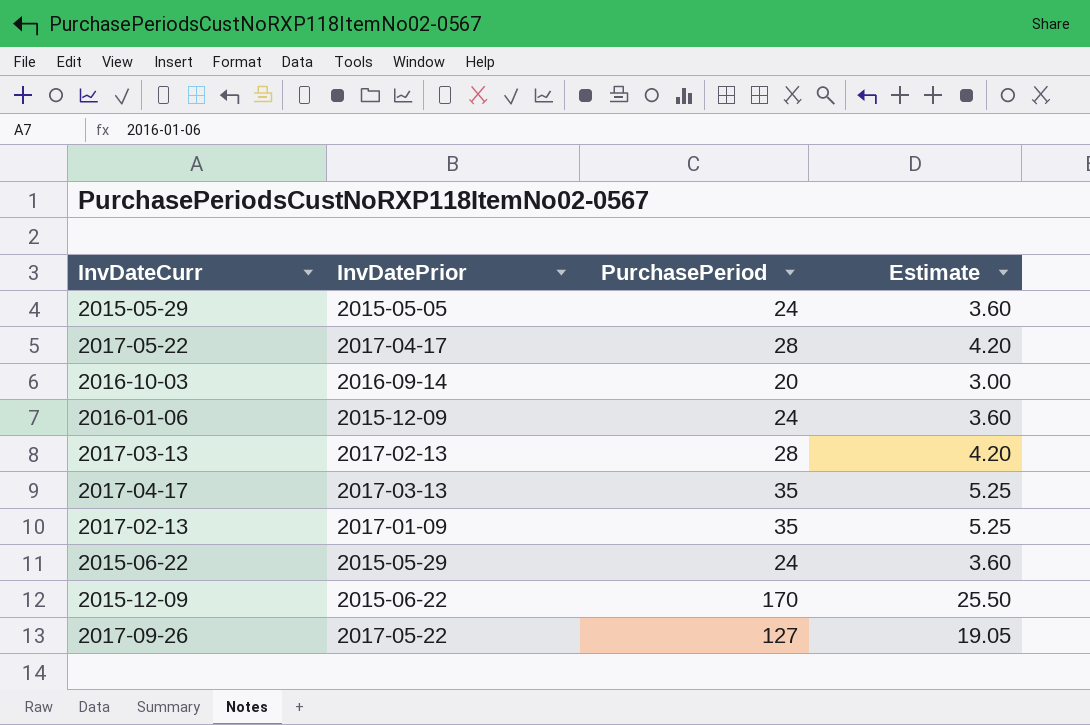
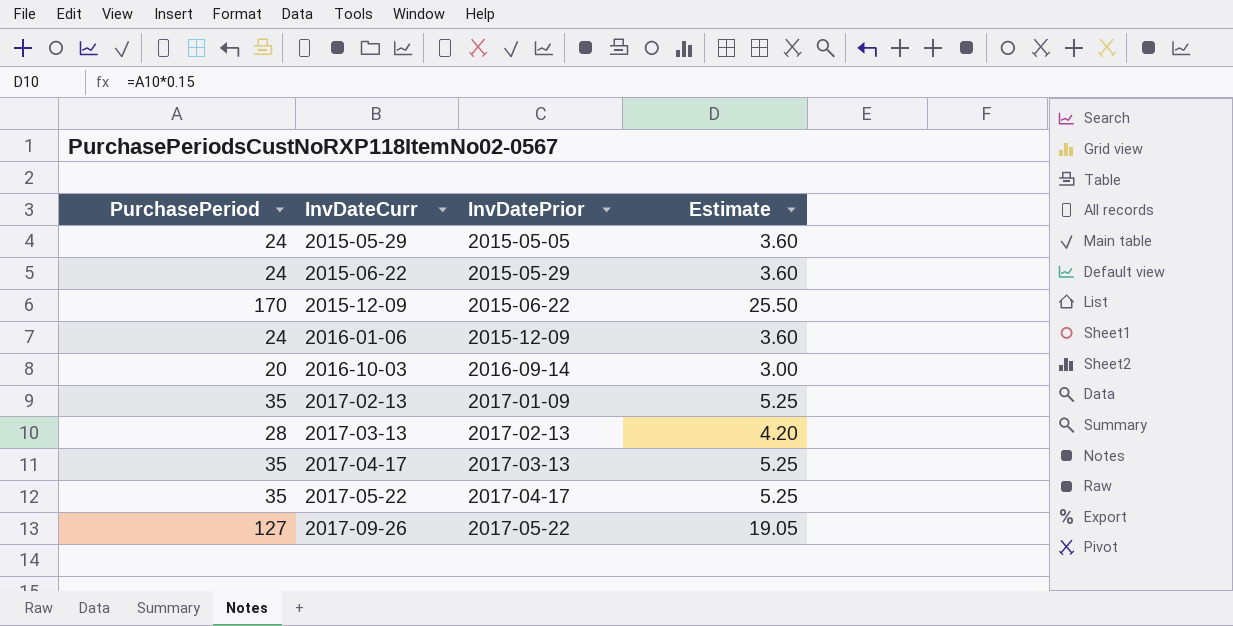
row order: none -> InvDateCurr ascending
column PurchasePeriod | position: 3 -> 1
2017-05-22 | PurchasePeriod: 28 -> 35
2017-05-22 | Estimate: 4.20 -> 5.25

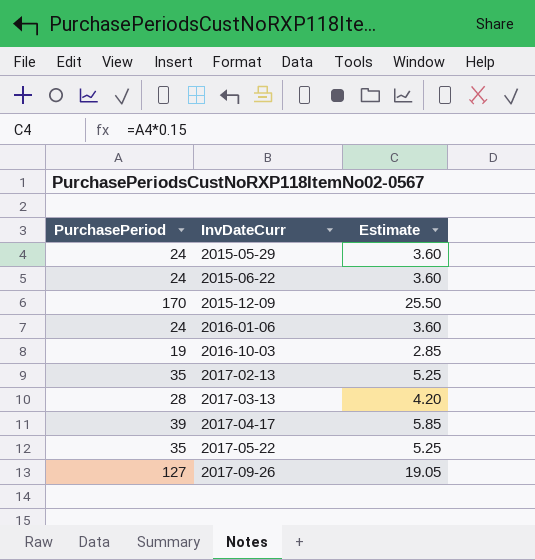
column InvDatePrior | position: 3 -> none
2016-10-03 | PurchasePeriod: 20 -> 19
2016-10-03 | Estimate: 3.00 -> 2.85
2017-04-17 | PurchasePeriod: 35 -> 39
2017-04-17 | Estimate: 5.25 -> 5.85

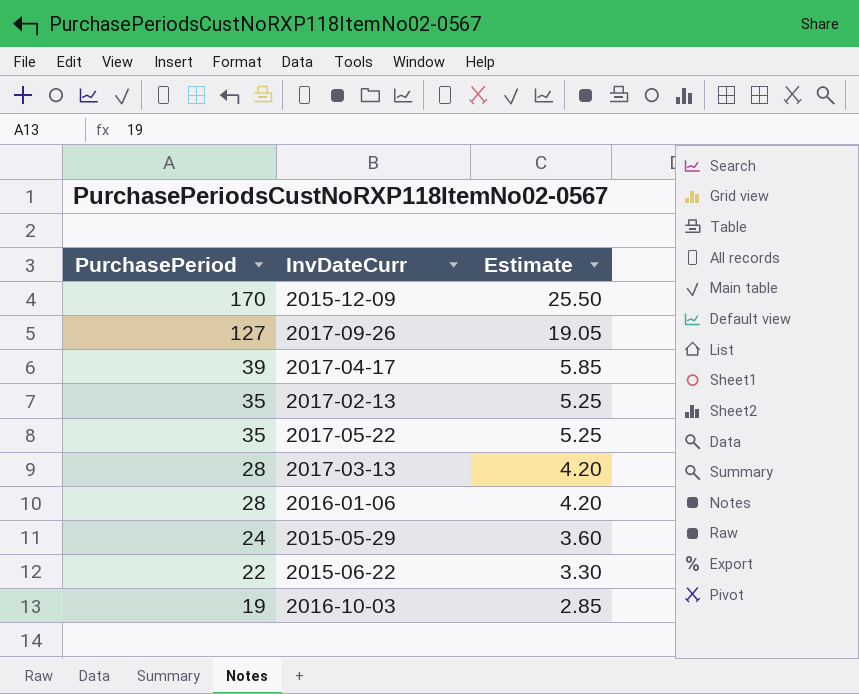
row order: InvDateCurr ascending -> PurchasePeriod descending
2016-01-06 | PurchasePeriod: 24 -> 28
2016-01-06 | Estimate: 3.60 -> 4.20
2015-06-22 | PurchasePeriod: 24 -> 22
2015-06-22 | Estimate: 3.60 -> 3.30

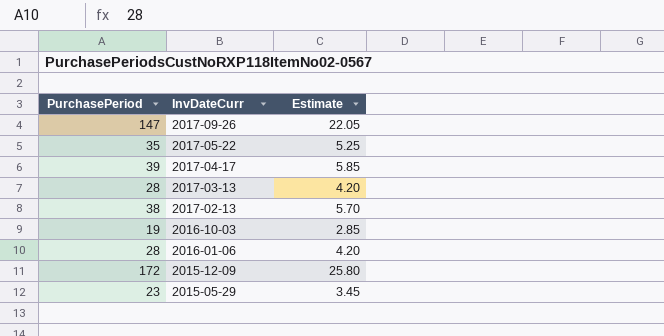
row order: PurchasePeriod descending -> InvDateCurr descending
row 2015-06-22: 22 | 3.30 -> none
2017-09-26 | PurchasePeriod: 127 -> 147
2017-09-26 | Estimate: 19.05 -> 22.05
2017-02-13 | PurchasePeriod: 35 -> 38
2017-02-13 | Estimate: 5.25 -> 5.70
2015-12-09 | PurchasePeriod: 170 -> 172
2015-12-09 | Estimate: 25.50 -> 25.80
2015-05-29 | PurchasePeriod: 24 -> 23
2015-05-29 | Estimate: 3.60 -> 3.45

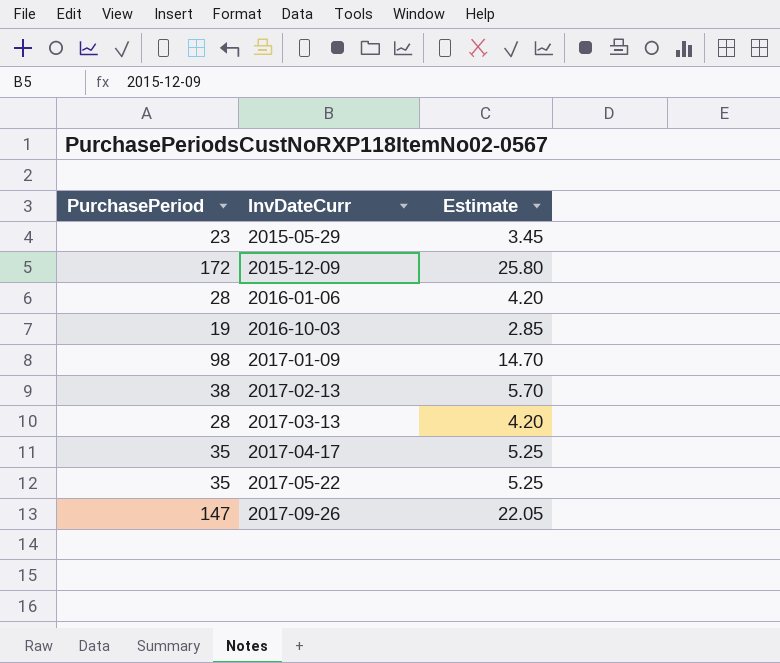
row order: InvDateCurr descending -> InvDateCurr ascending
row 2017-01-09: none -> 98 | 14.70
2017-04-17 | PurchasePeriod: 39 -> 35
2017-04-17 | Estimate: 5.85 -> 5.25

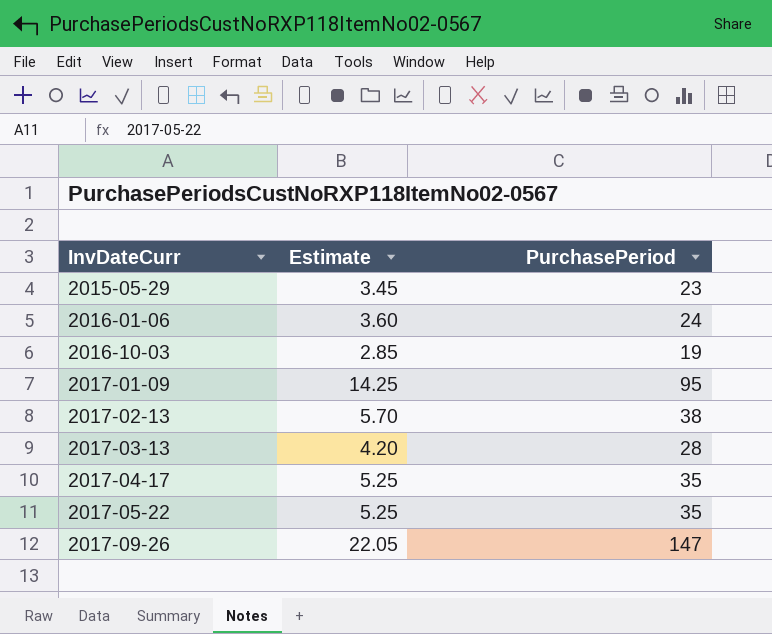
column PurchasePeriod | position: 1 -> 3
row 2015-12-09: 172 | 25.80 -> none
2016-01-06 | Estimate: 4.20 -> 3.60
2016-01-06 | PurchasePeriod: 28 -> 24
2017-01-09 | Estimate: 14.70 -> 14.25
2017-01-09 | PurchasePeriod: 98 -> 95

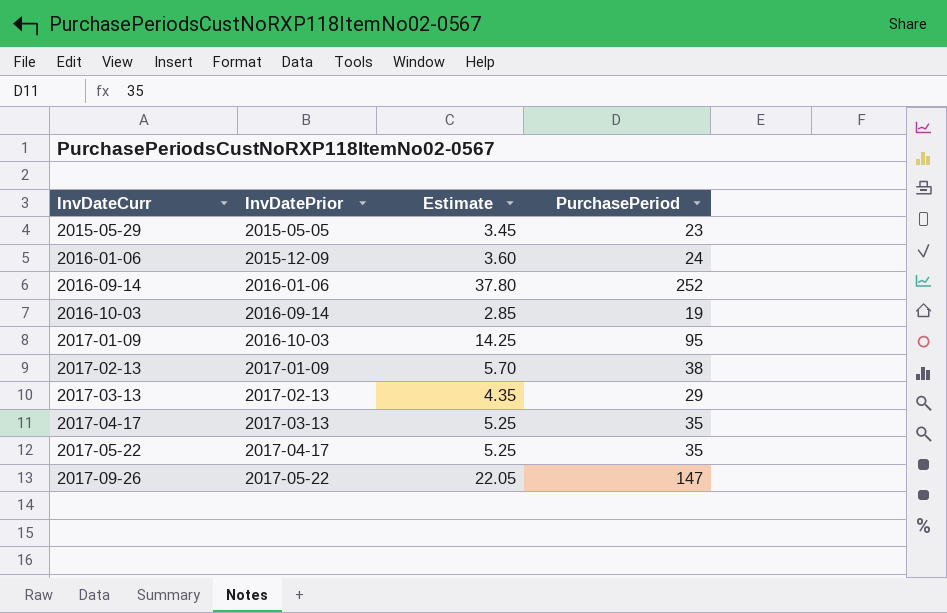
column InvDatePrior | position: none -> 2
row 2016-09-14: none -> 2016-01-06 | 37.80 | 252
2017-03-13 | Estimate: 4.20 -> 4.35
2017-03-13 | PurchasePeriod: 28 -> 29

